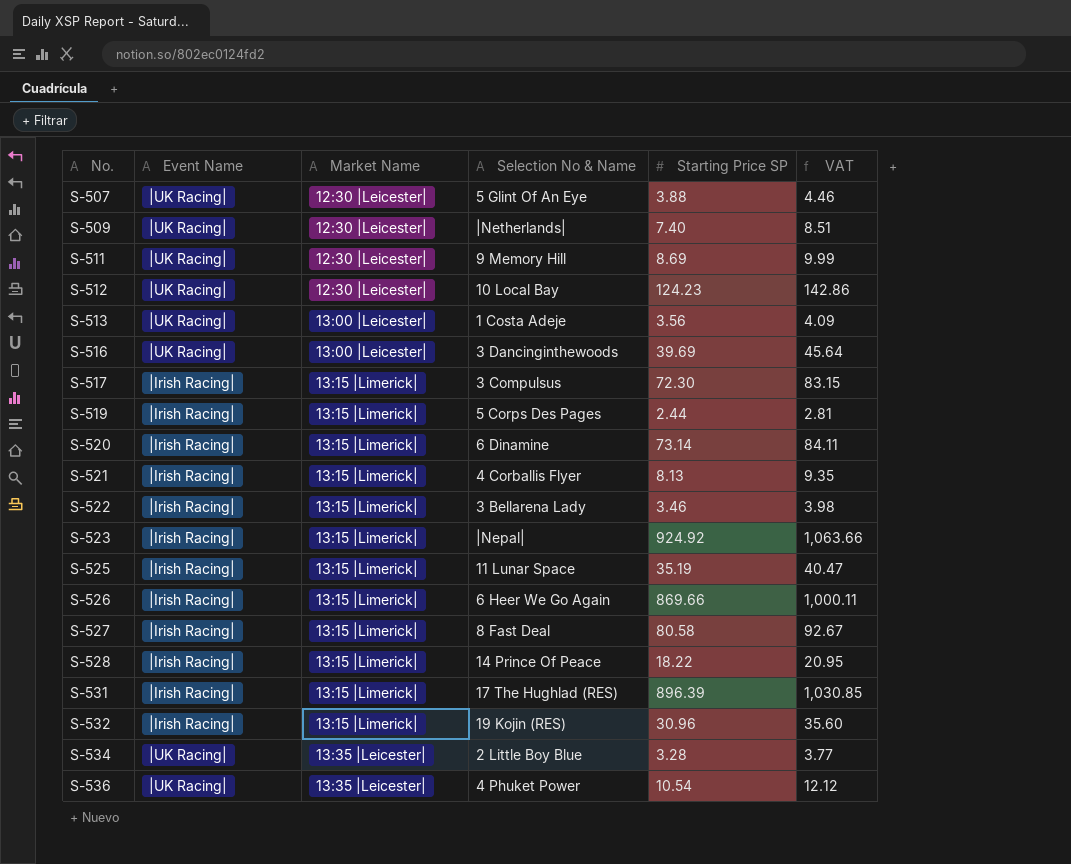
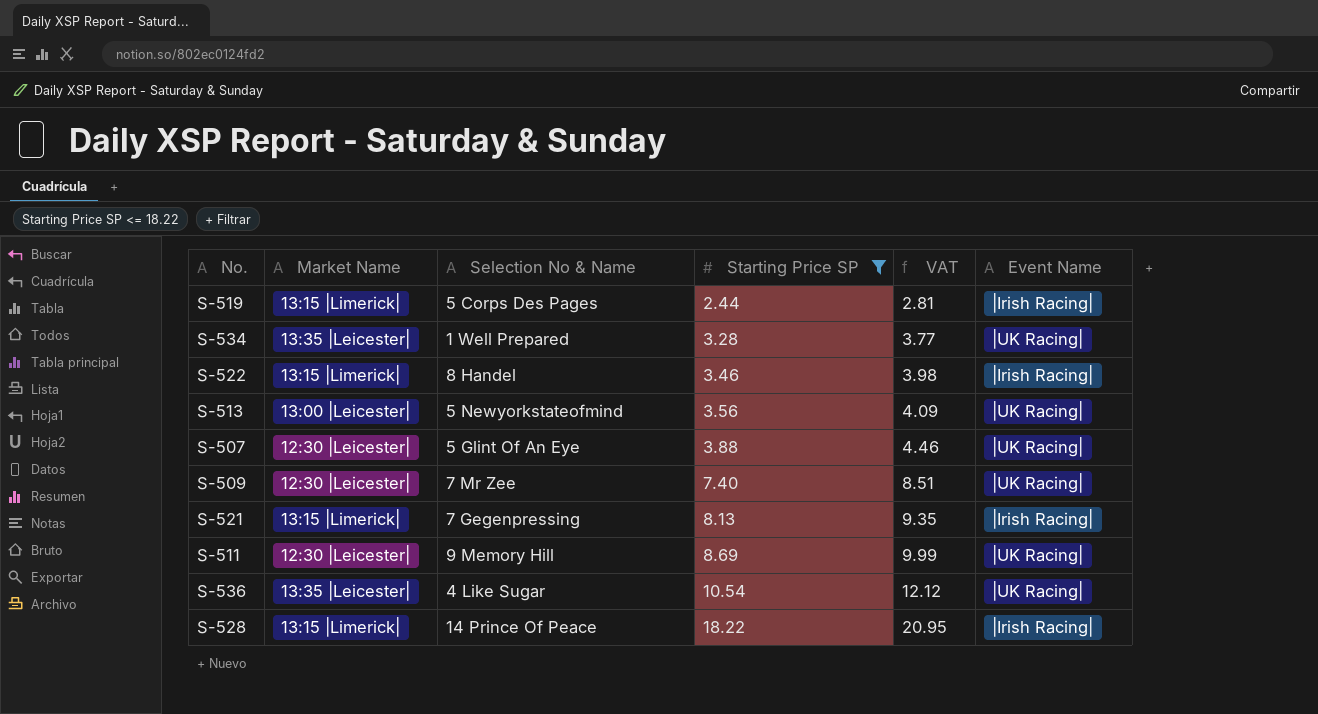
filter: none -> Starting Price SP <= 18.22
row order: No. ascending -> Starting Price SP ascending
column Event Name | position: 2 -> 6
S-534 | Selection No & Name: 2 Little Boy Blue -> 1 Well Prepared
S-522 | Selection No & Name: 3 Bellarena Lady -> 8 Handel
S-513 | Selection No & Name: 1 Costa Adeje -> 5 Newyorkstateofmind
S-509 | Selection No & Name: |Netherlands| -> 7 Mr Zee
S-521 | Selection No & Name: 4 Corballis Flyer -> 7 Gegenpressing
S-536 | Selection No & Name: 4 Phuket Power -> 4 Like Sugar

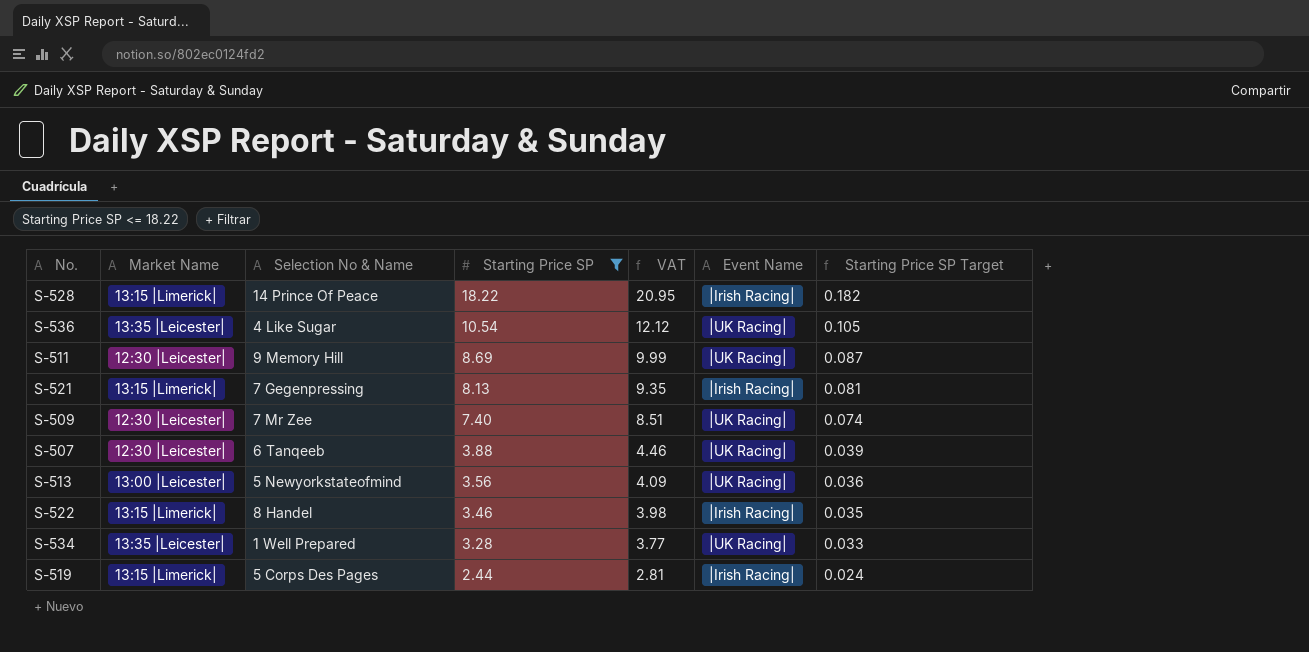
row order: Starting Price SP ascending -> Starting Price SP descending
column Starting Price SP Target | formula: none -> [Starting Price SP] * 0.01
S-507 | Selection No & Name: 5 Glint Of An Eye -> 6 Tanqeeb

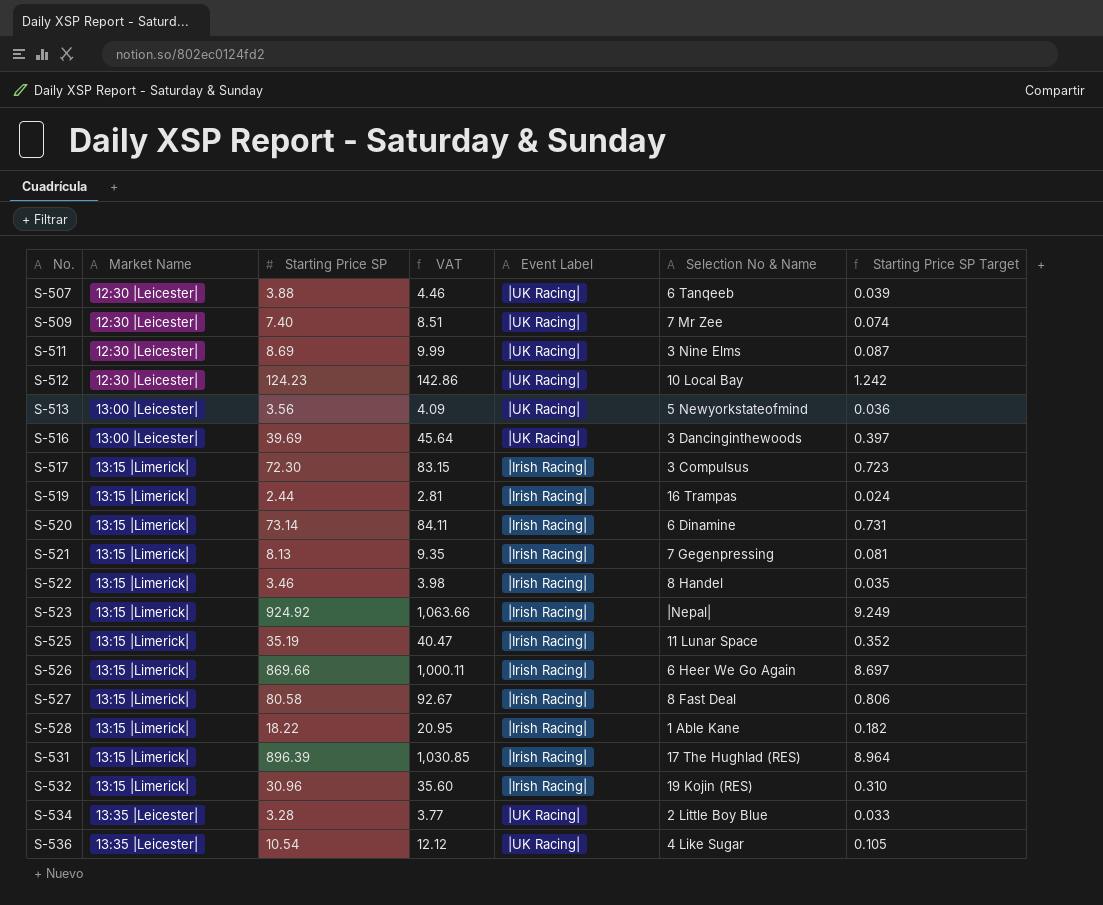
filter: Starting Price SP <= 18.22 -> none
row order: Starting Price SP descending -> No. ascending
column name: Event Name -> Event Label
column Selection No & Name | position: 3 -> 6
S-511 | Selection No & Name: 9 Memory Hill -> 3 Nine Elms
S-519 | Selection No & Name: 5 Corps Des Pages -> 16 Trampas
S-528 | Selection No & Name: 14 Prince Of Peace -> 1 Able Kane
S-534 | Selection No & Name: 1 Well Prepared -> 2 Little Boy Blue

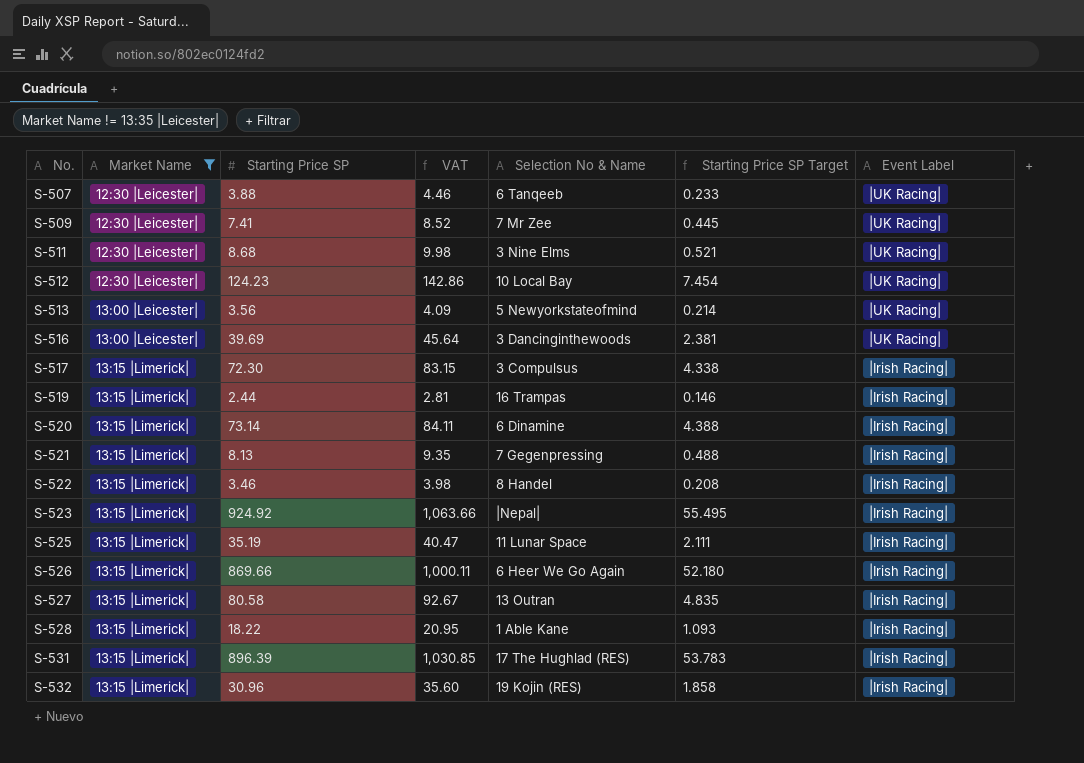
filter: none -> Market Name != 13:35 |Leicester|
column Starting Price SP Target | formula: [Starting Price SP] * 0.01 -> [Starting Price SP] * 0.06
column Event Label | position: 5 -> 7
S-509 | Starting Price SP: 7.40 -> 7.41
S-509 | VAT: 8.51 -> 8.52
S-511 | Starting Price SP: 8.69 -> 8.68
S-511 | VAT: 9.99 -> 9.98
S-527 | Selection No & Name: 8 Fast Deal -> 13 Outran

